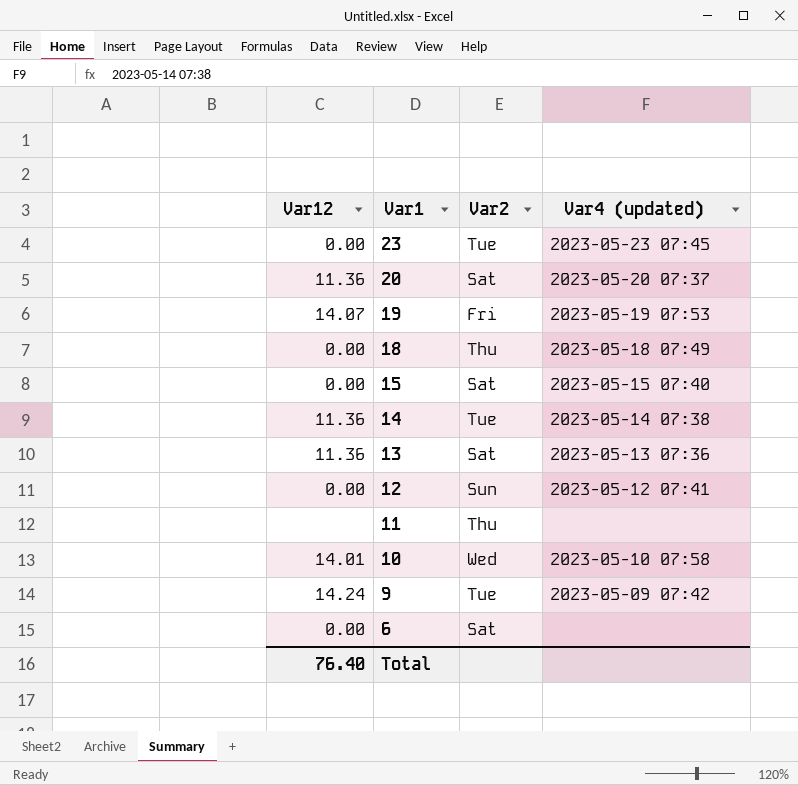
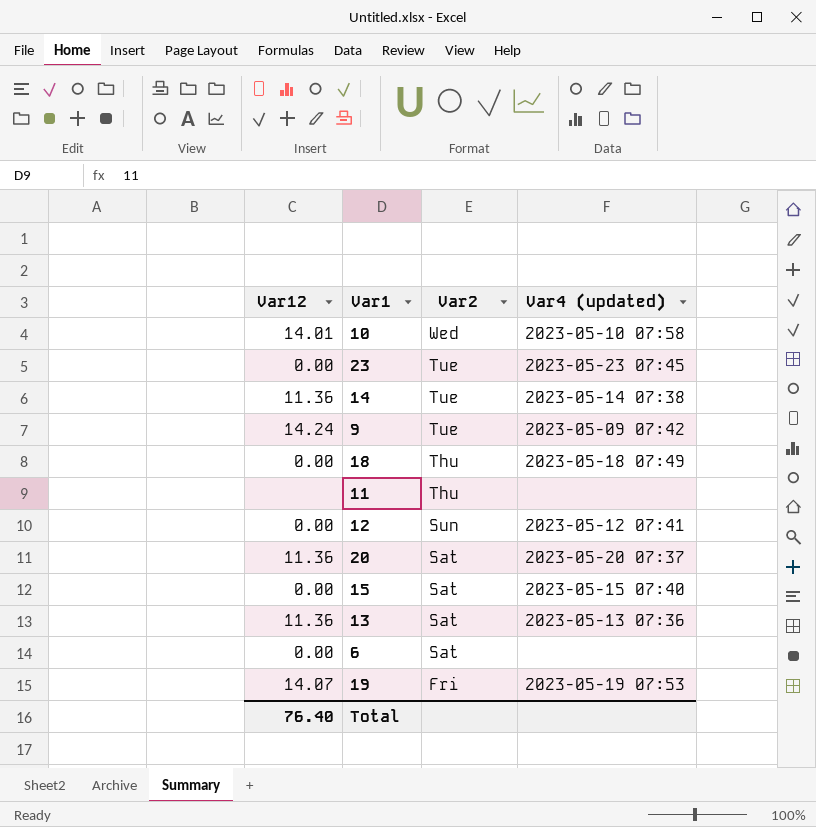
row order: Var1 descending -> Var2 descending

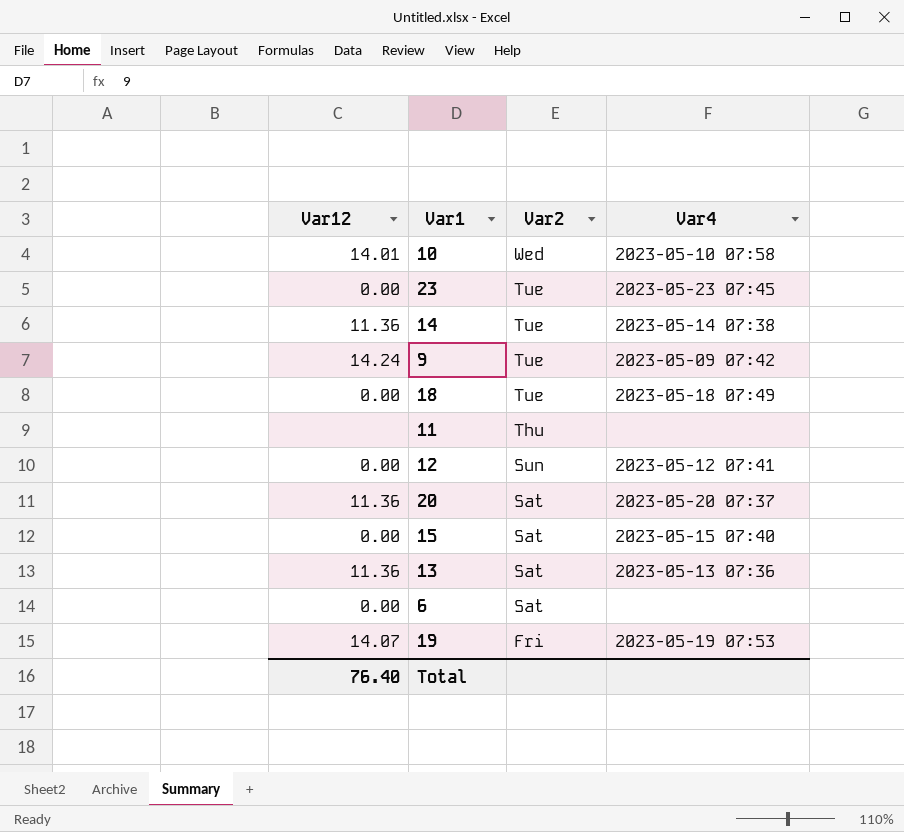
column name: Var4 (updated) -> Var4
18 | Var2: Thu -> Tue

